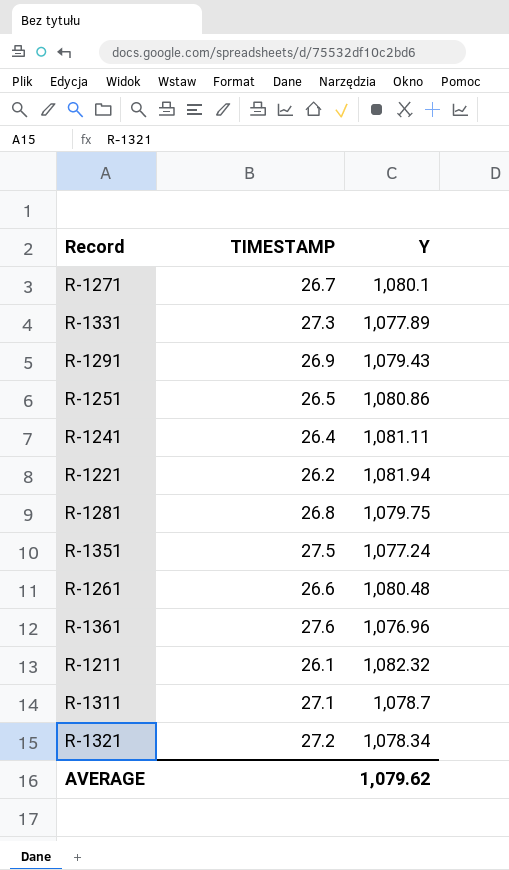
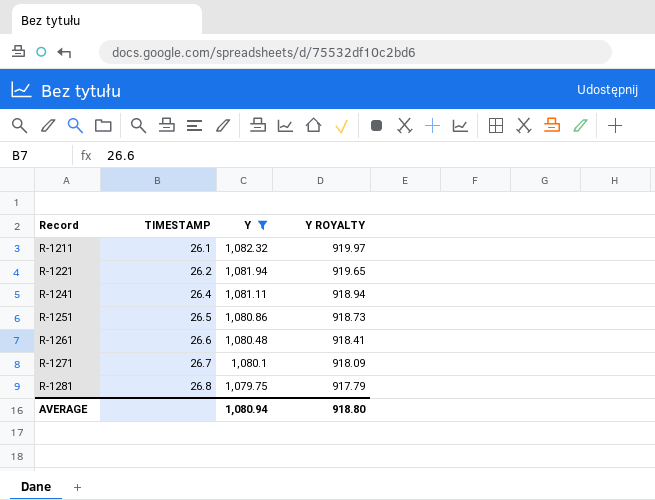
filter: none -> Y >= 1,079.75
row order: none -> Record ascending
column Y ROYALTY | formula: none -> [Y] * 0.85
AVERAGE | Y: 1,079.62 -> 1,080.94

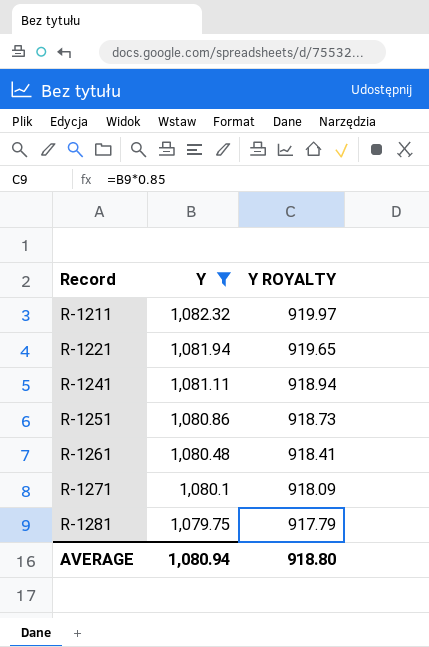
column TIMESTAMP | position: 2 -> none

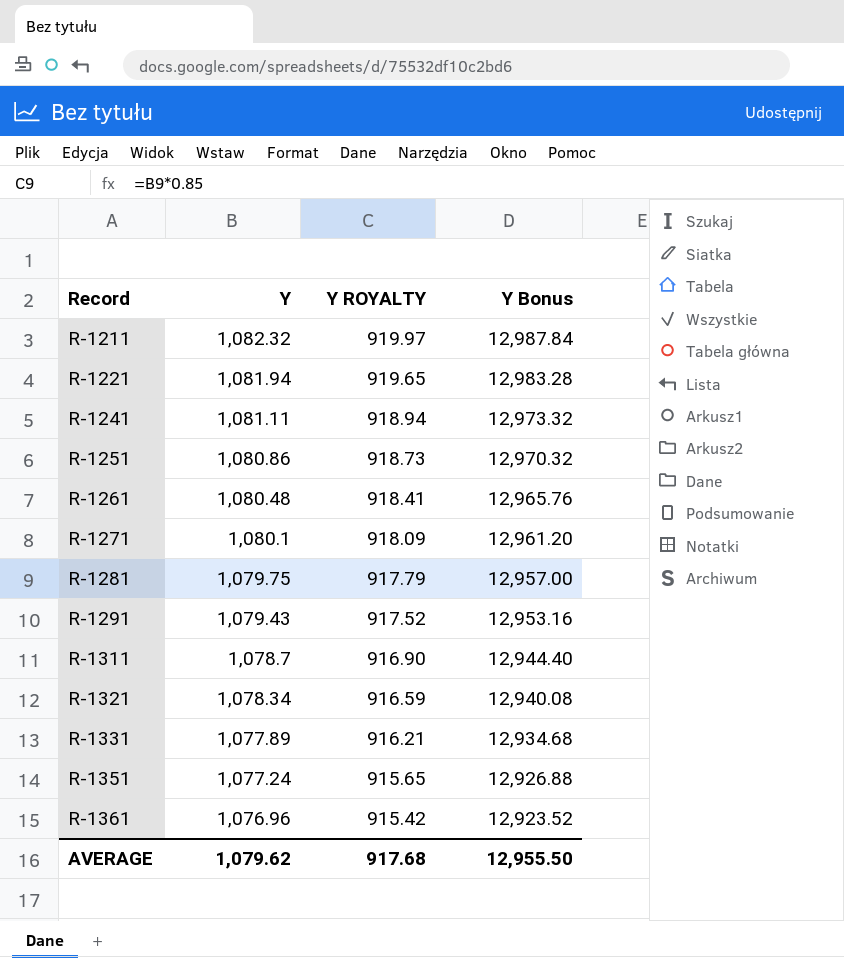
filter: Y >= 1,079.75 -> none
column Y Bonus | formula: none -> [Y] * 12
AVERAGE | Y: 1,080.94 -> 1,079.62
AVERAGE | Y ROYALTY: 918.80 -> 917.68

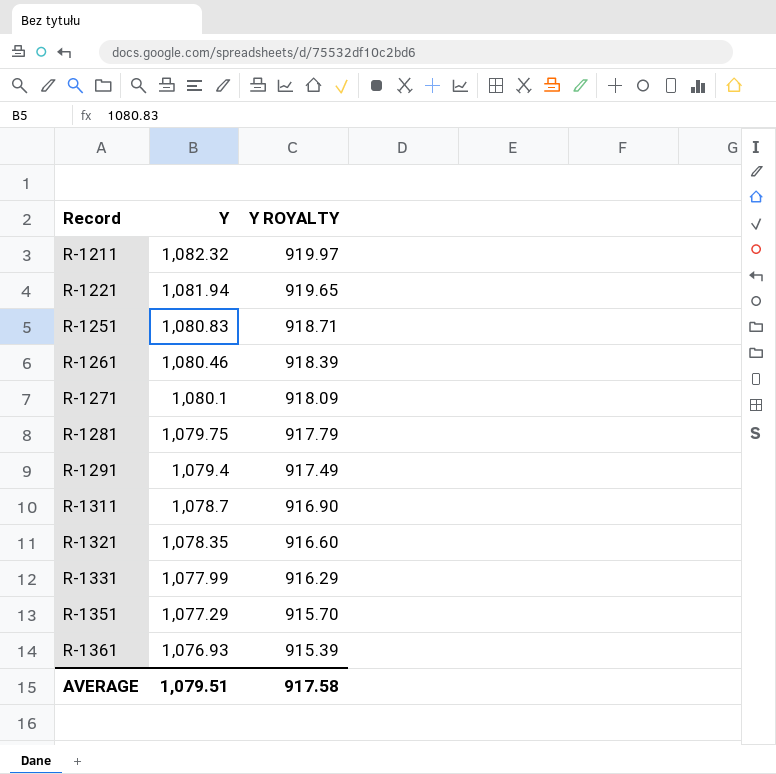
column Y Bonus | formula: [Y] * 12 -> none
row R-1241: 1,081.11 | 918.94 | 12,973.32 -> none
R-1251 | Y: 1,080.86 -> 1,080.83
R-1251 | Y ROYALTY: 918.73 -> 918.71
R-1261 | Y: 1,080.48 -> 1,080.46
R-1261 | Y ROYALTY: 918.41 -> 918.39
R-1291 | Y: 1,079.43 -> 1,079.4
R-1291 | Y ROYALTY: 917.52 -> 917.49
R-1321 | Y: 1,078.34 -> 1,078.35
R-1321 | Y ROYALTY: 916.59 -> 916.60
R-1331 | Y: 1,077.89 -> 1,077.99
R-1331 | Y ROYALTY: 916.21 -> 916.29
R-1351 | Y: 1,077.24 -> 1,077.29
R-1351 | Y ROYALTY: 915.65 -> 915.70
R-1361 | Y: 1,076.96 -> 1,076.93
R-1361 | Y ROYALTY: 915.42 -> 915.39
AVERAGE | Y: 1,079.62 -> 1,079.51
AVERAGE | Y ROYALTY: 917.68 -> 917.58

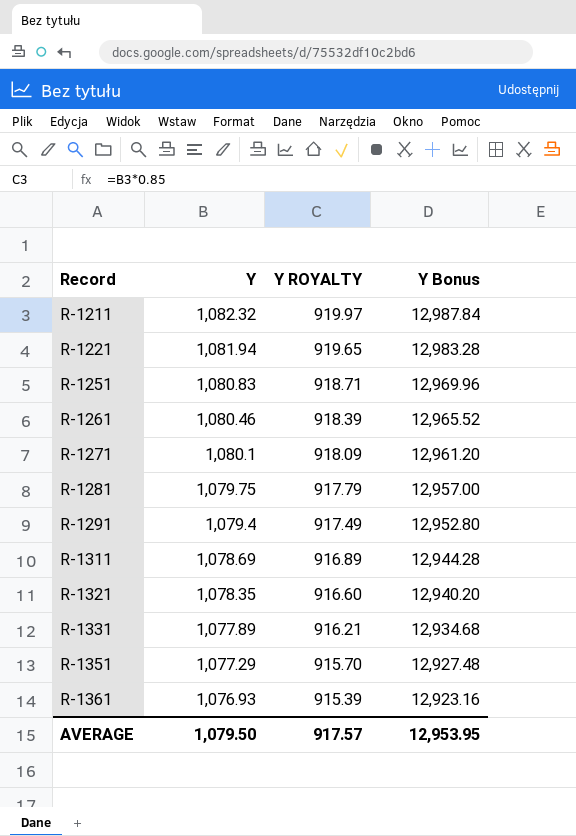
column Y Bonus | formula: none -> [Y] * 12
R-1311 | Y: 1,078.7 -> 1,078.69
R-1311 | Y ROYALTY: 916.90 -> 916.89
R-1331 | Y: 1,077.99 -> 1,077.89
R-1331 | Y ROYALTY: 916.29 -> 916.21
AVERAGE | Y: 1,079.51 -> 1,079.50
AVERAGE | Y ROYALTY: 917.58 -> 917.57

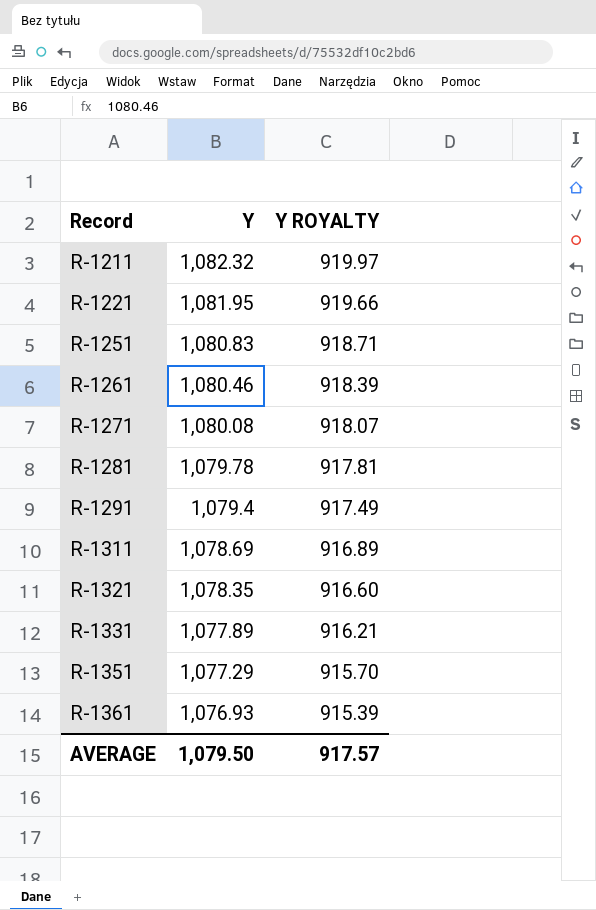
column Y Bonus | formula: [Y] * 12 -> none
R-1221 | Y: 1,081.94 -> 1,081.95
R-1221 | Y ROYALTY: 919.65 -> 919.66
R-1271 | Y: 1,080.1 -> 1,080.08
R-1271 | Y ROYALTY: 918.09 -> 918.07
R-1281 | Y: 1,079.75 -> 1,079.78
R-1281 | Y ROYALTY: 917.79 -> 917.81

